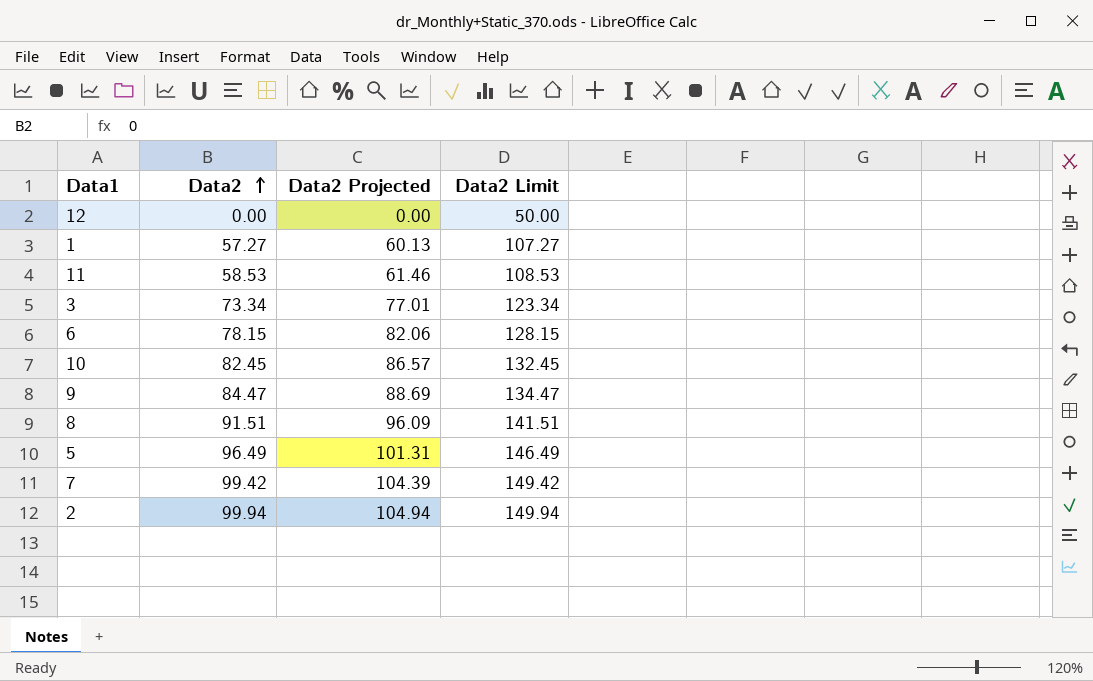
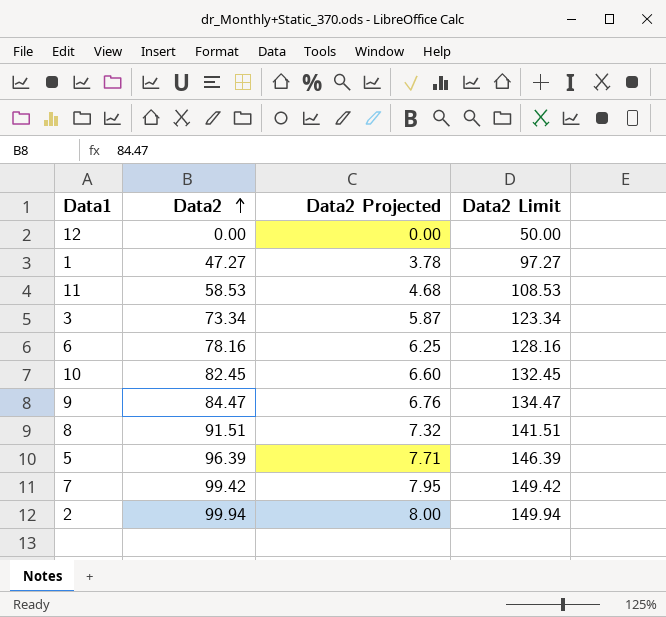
column Data2 Projected | formula: [Data2] * 1.05 -> [Data2] * 0.08
1 | Data2: 57.27 -> 47.27
1 | Data2 Limit: 107.27 -> 97.27
6 | Data2: 78.15 -> 78.16
6 | Data2 Limit: 128.15 -> 128.16
5 | Data2: 96.49 -> 96.39
5 | Data2 Limit: 146.49 -> 146.39

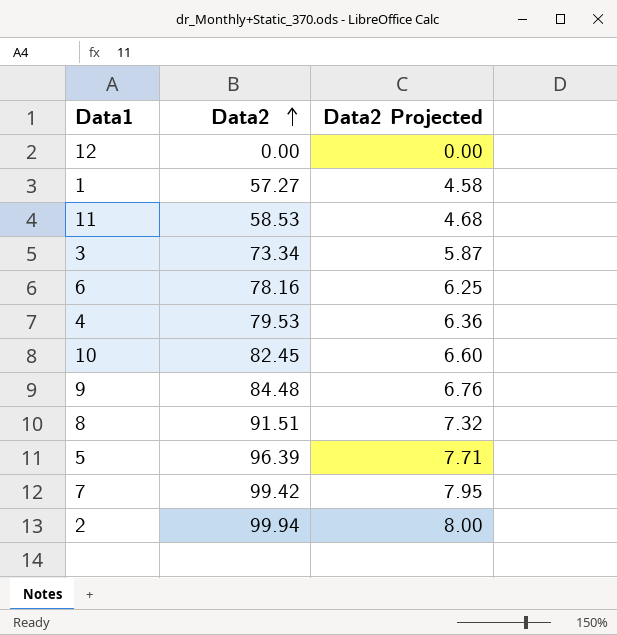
column Data2 Limit | formula: [Data2] + 50 -> none
1 | Data2: 47.27 -> 57.27
1 | Data2 Projected: 3.78 -> 4.58
row 4: none -> 79.53 | 6.36
9 | Data2: 84.47 -> 84.48

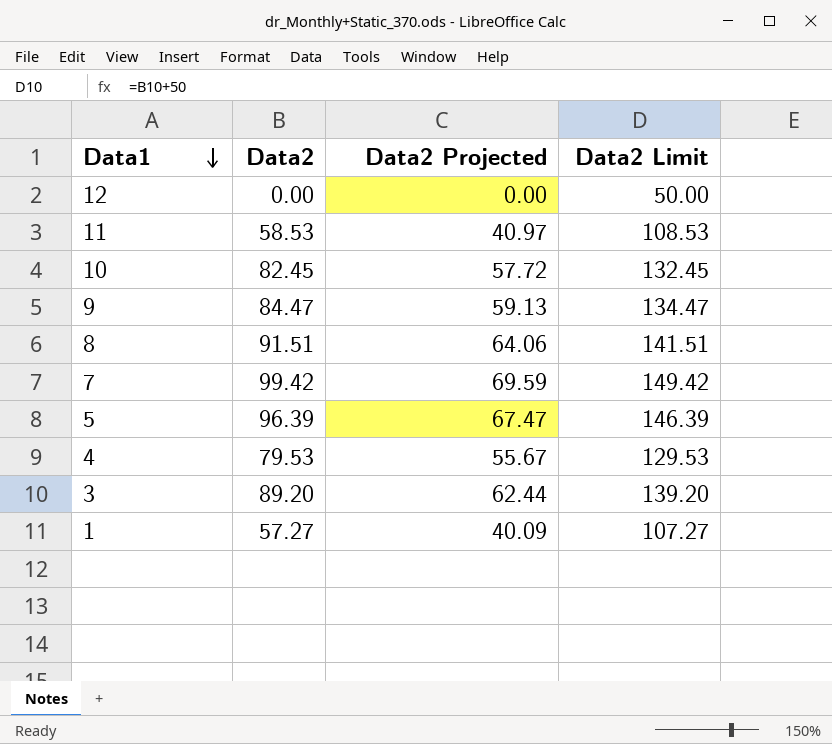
row order: Data2 ascending -> Data1 descending
column Data2 Projected | formula: [Data2] * 0.08 -> [Data2] * 0.7
column Data2 Limit | formula: none -> [Data2] + 50
row 6: 78.16 | 6.25 -> none
row 2: 99.94 | 8.00 -> none
9 | Data2: 84.48 -> 84.47
3 | Data2: 73.34 -> 89.20

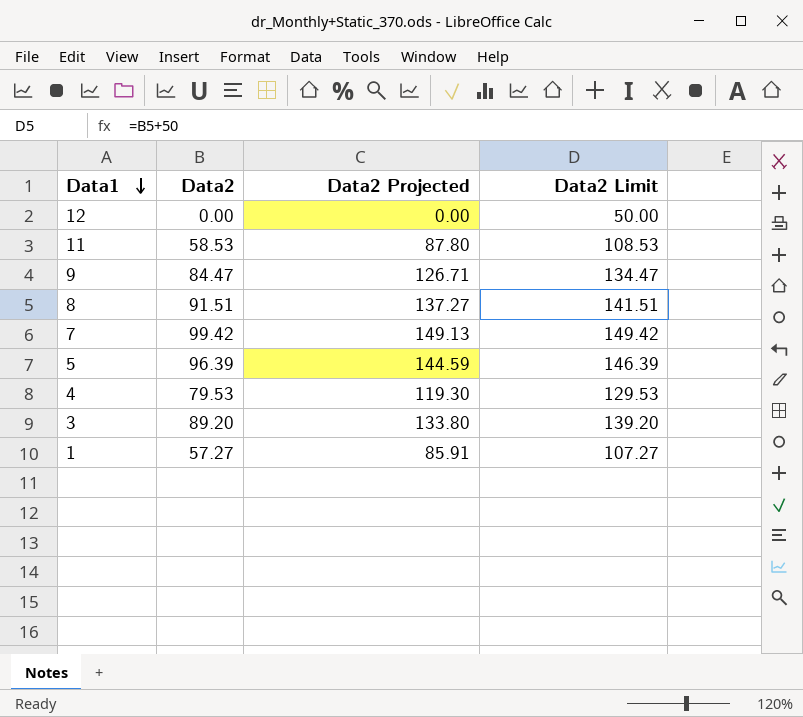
column Data2 Projected | formula: [Data2] * 0.7 -> [Data2] * 1.5
row 10: 82.45 | 57.72 | 132.45 -> none

